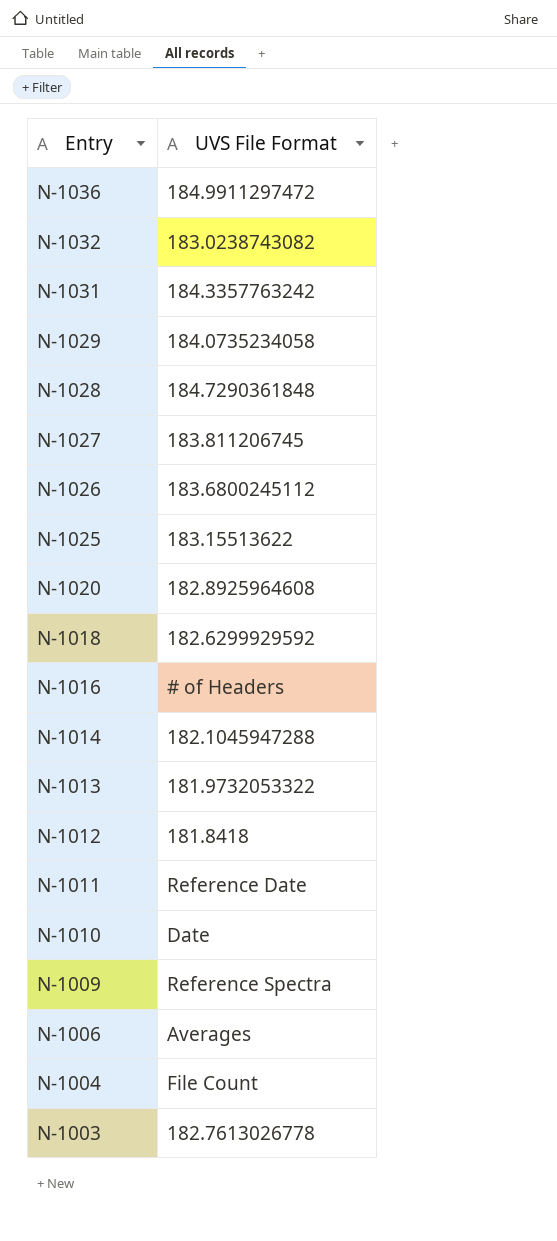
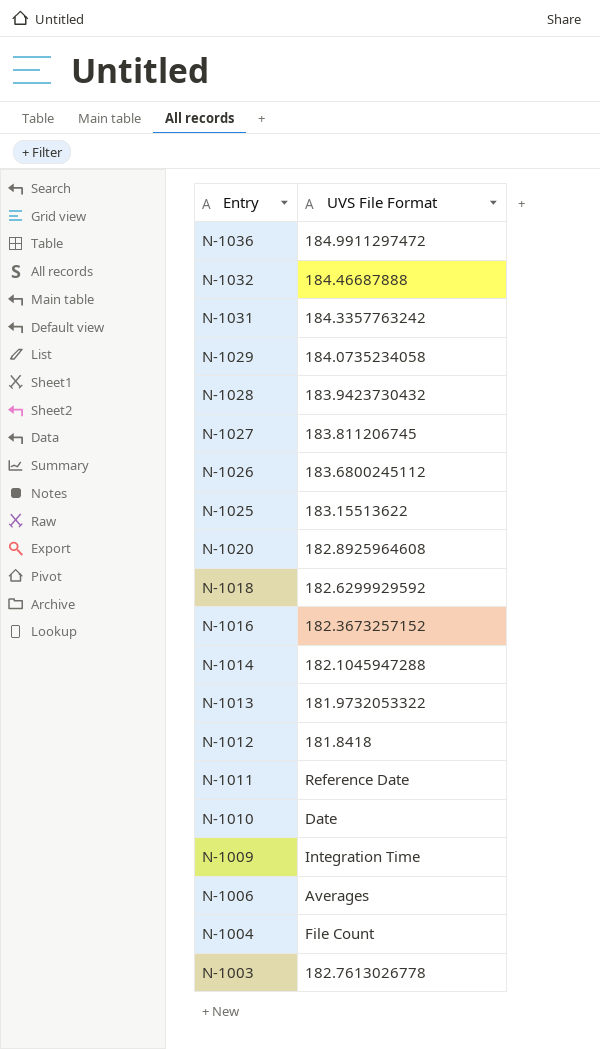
N-1032 | UVS File Format: 183.0238743082 -> 184.46687888
N-1028 | UVS File Format: 184.7290361848 -> 183.9423730432
N-1016 | UVS File Format: # of Headers -> 182.3673257152
N-1009 | UVS File Format: Reference Spectra -> Integration Time

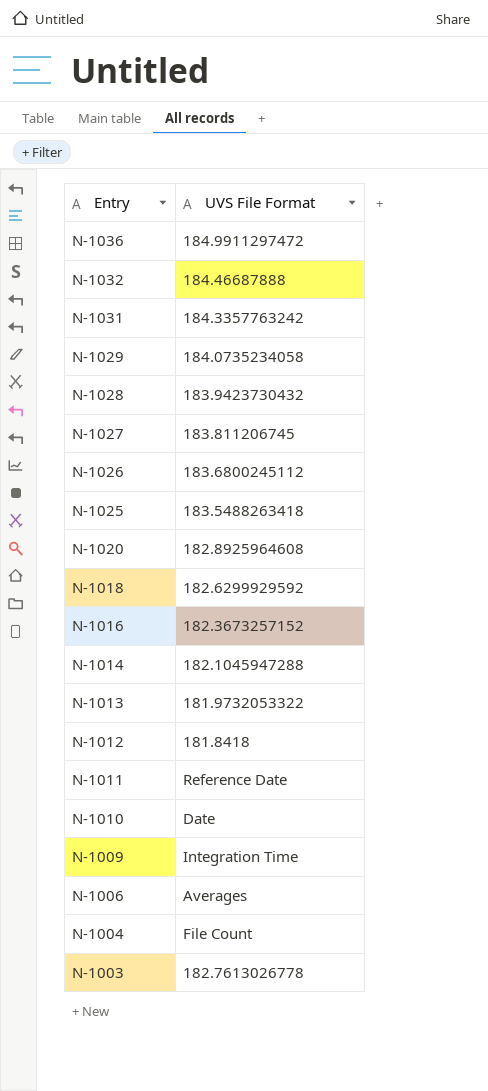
N-1025 | UVS File Format: 183.15513622 -> 183.5488263418

